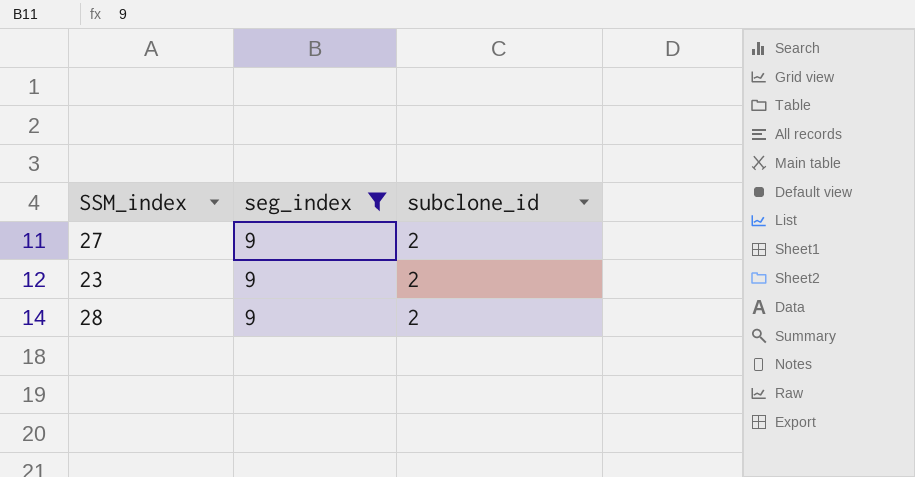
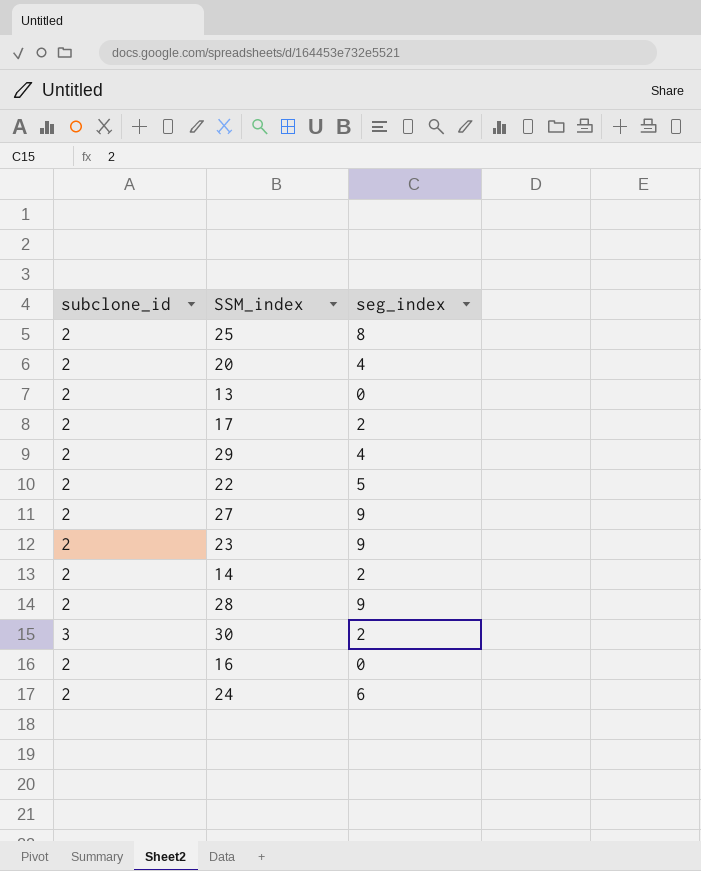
filter: seg_index = 9 -> none
column subclone_id | position: 3 -> 1

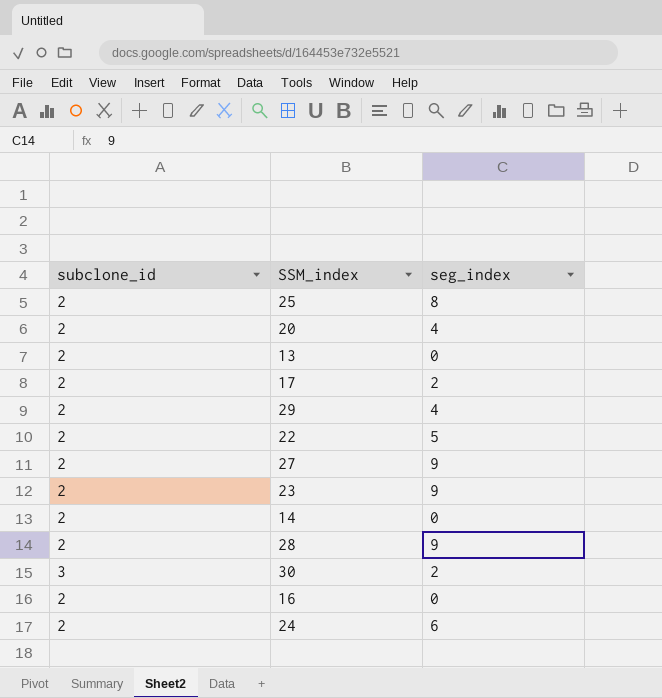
14 | seg_index: 2 -> 0

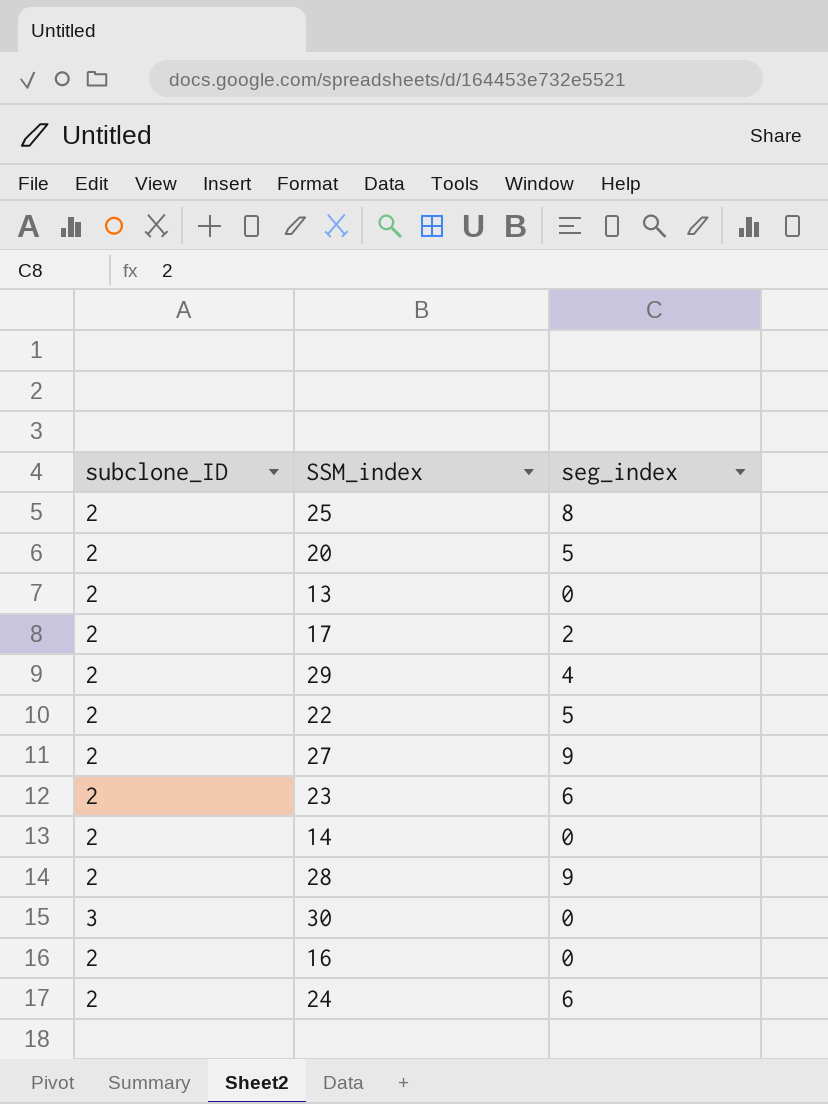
column name: subclone_id -> subclone_ID
20 | seg_index: 4 -> 5
23 | seg_index: 9 -> 6
30 | seg_index: 2 -> 0

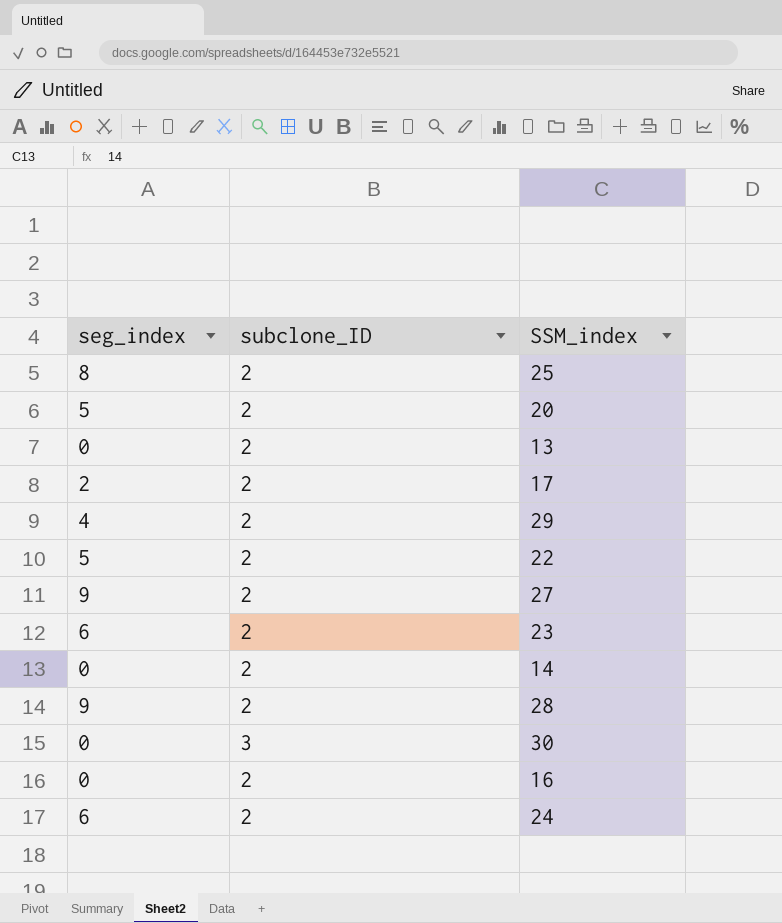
column seg_index | position: 3 -> 1

